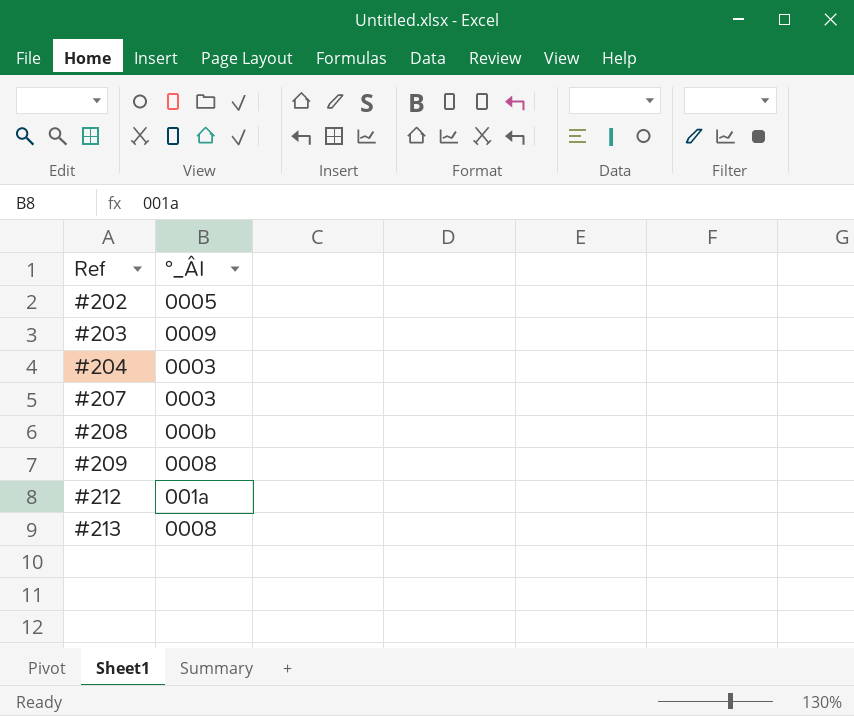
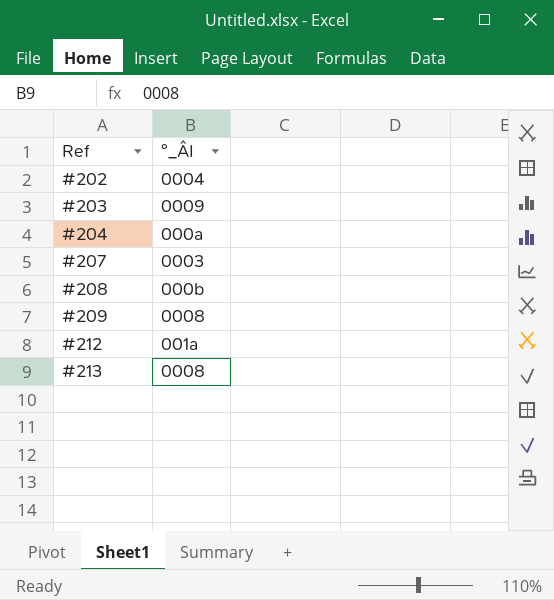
#202 | °_ÂI: 0005 -> 0004
#204 | °_ÂI: 0003 -> 000a

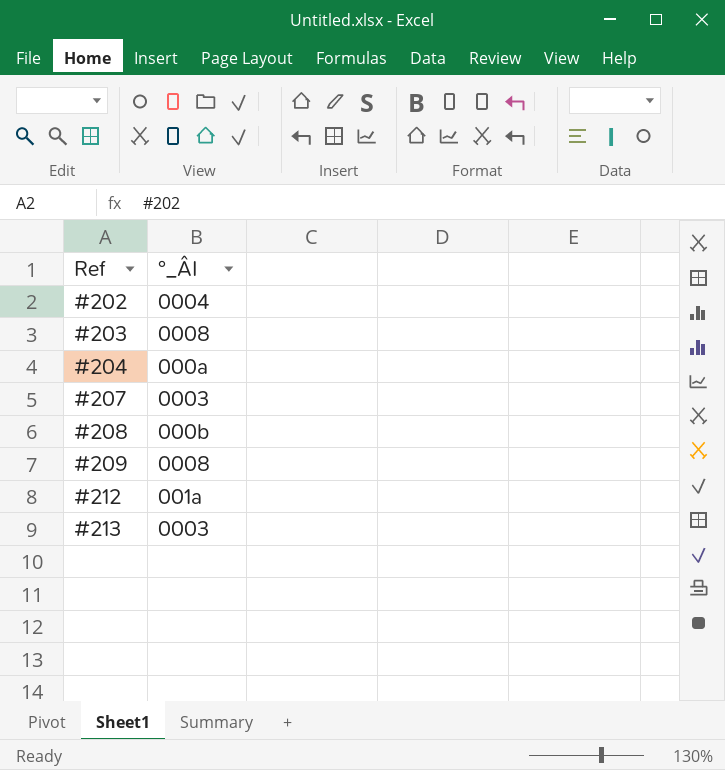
#203 | °_ÂI: 0009 -> 0008
#213 | °_ÂI: 0008 -> 0003

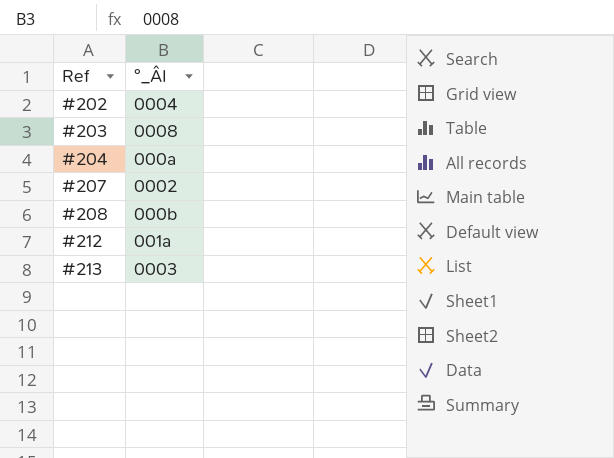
row #209: 0008 -> none
#207 | °_ÂI: 0003 -> 0002

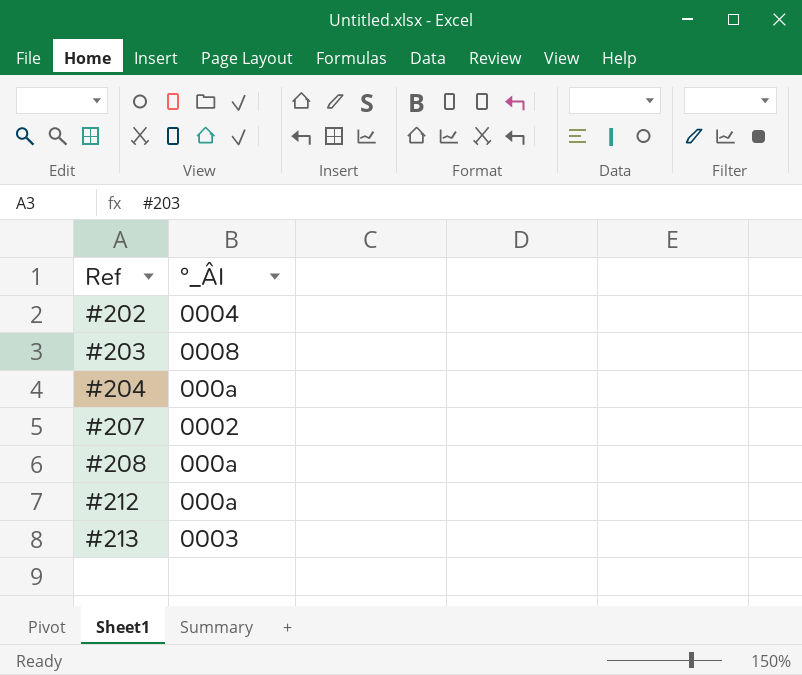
#208 | °_ÂI: 000b -> 000a
#212 | °_ÂI: 001a -> 000a

